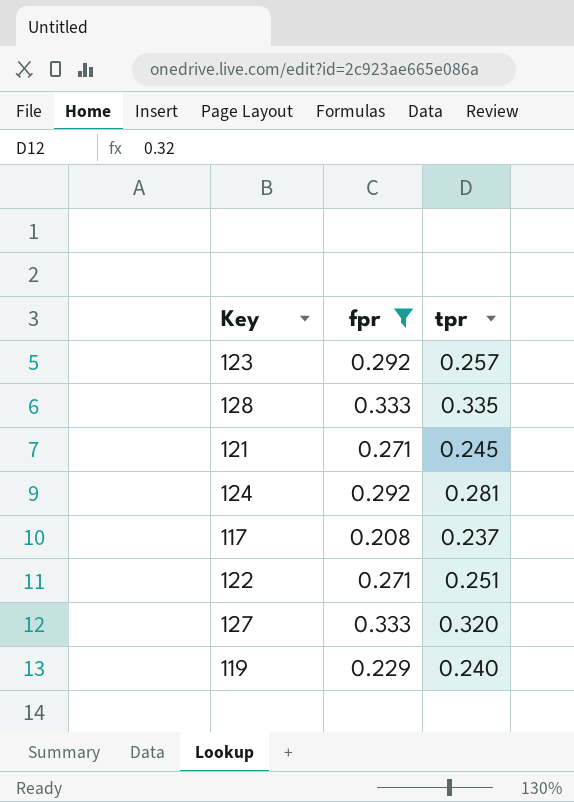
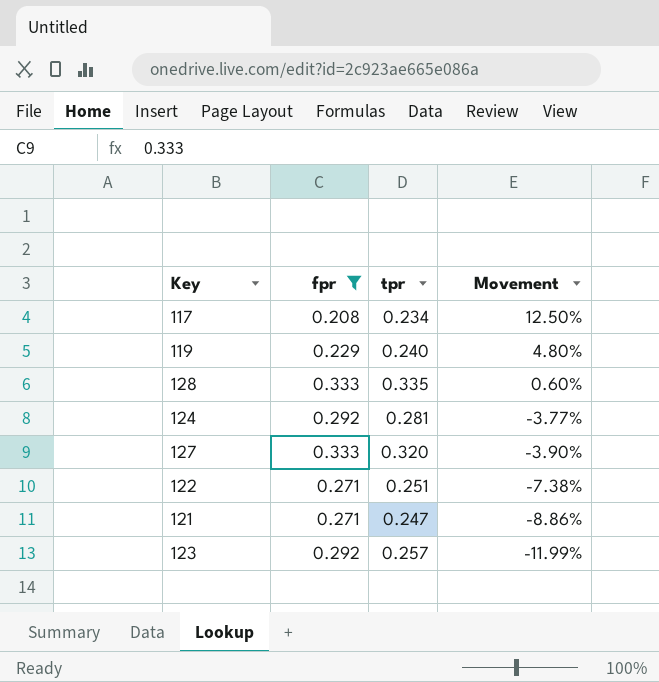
row order: none -> Movement descending
column Movement | formula: none -> ([tpr] - [fpr]) / [fpr]
117 | tpr: 0.237 -> 0.234
121 | tpr: 0.245 -> 0.247

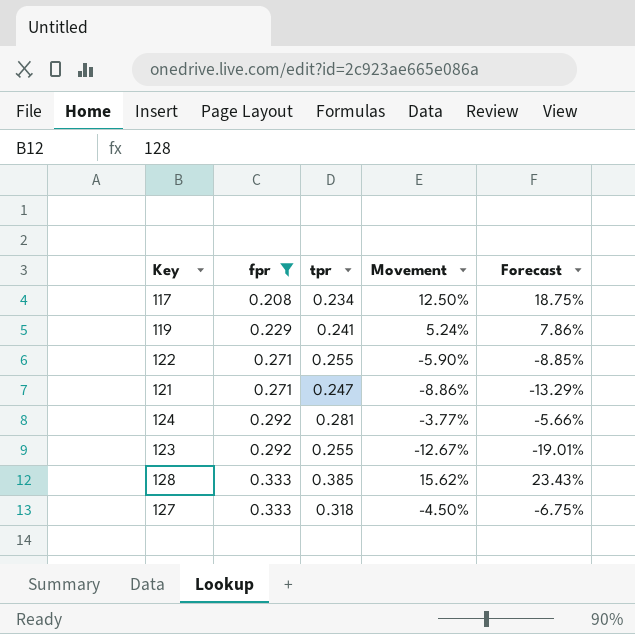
row order: Movement descending -> fpr ascending
column Forecast | formula: none -> [Movement] * 1.5
119 | tpr: 0.240 -> 0.241
119 | Movement: 4.80% -> 5.24%
122 | tpr: 0.251 -> 0.255
122 | Movement: -7.38% -> -5.90%
123 | tpr: 0.257 -> 0.255
123 | Movement: -11.99% -> -12.67%
128 | tpr: 0.335 -> 0.385
128 | Movement: 0.60% -> 15.62%
127 | tpr: 0.320 -> 0.318
127 | Movement: -3.90% -> -4.50%

